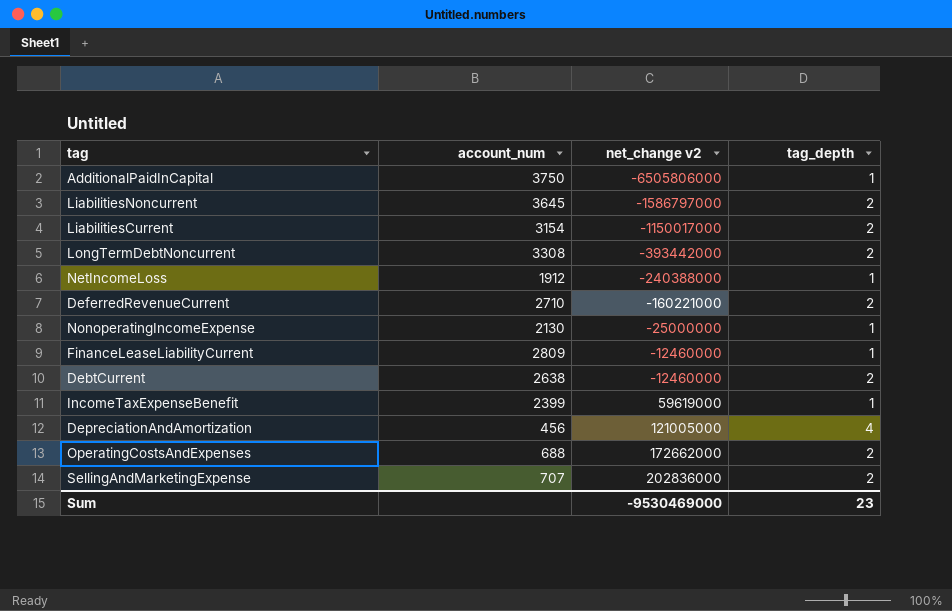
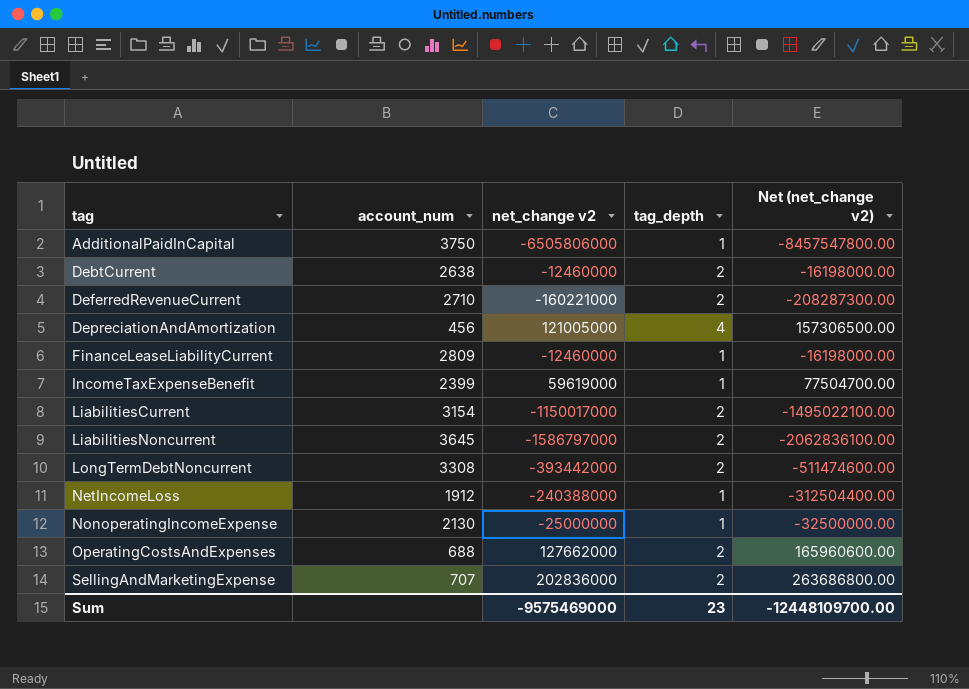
row order: net_change v2 ascending -> tag ascending
column Net (net_change v2) | formula: none -> [net_change v2] * 1.3
OperatingCostsAndExpenses | net_change v2: 172662000 -> 127662000
Sum | net_change v2: -9530469000 -> -9575469000

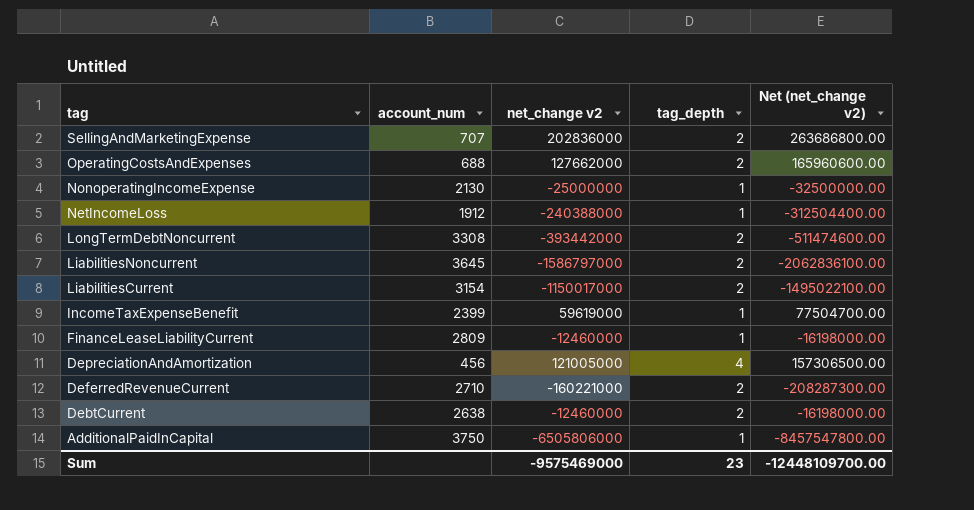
row order: tag ascending -> tag descending

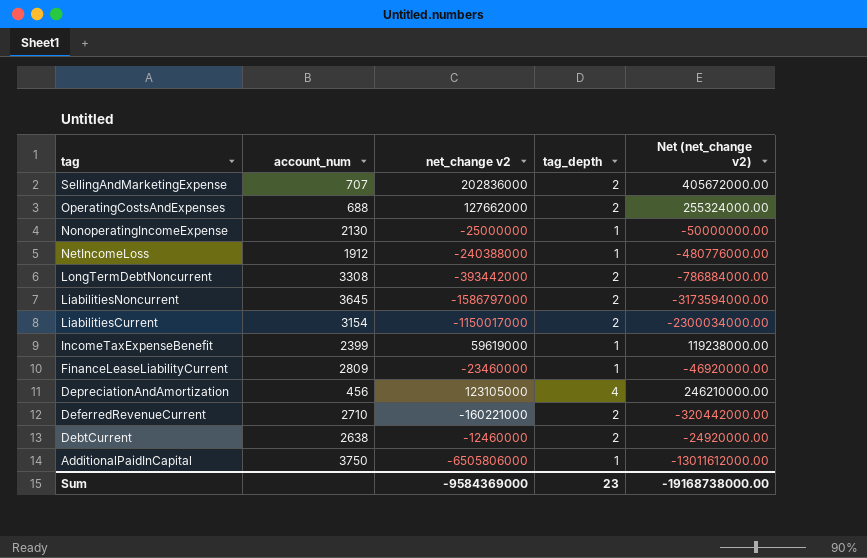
column Net (net_change v2) | formula: [net_change v2] * 1.3 -> [net_change v2] * 2
FinanceLeaseLiabilityCurrent | net_change v2: -12460000 -> -23460000
DepreciationAndAmortization | net_change v2: 121005000 -> 123105000
Sum | net_change v2: -9575469000 -> -9584369000
Sum | Net (net_change v2): -12448109700.00 -> -19168738000.00

